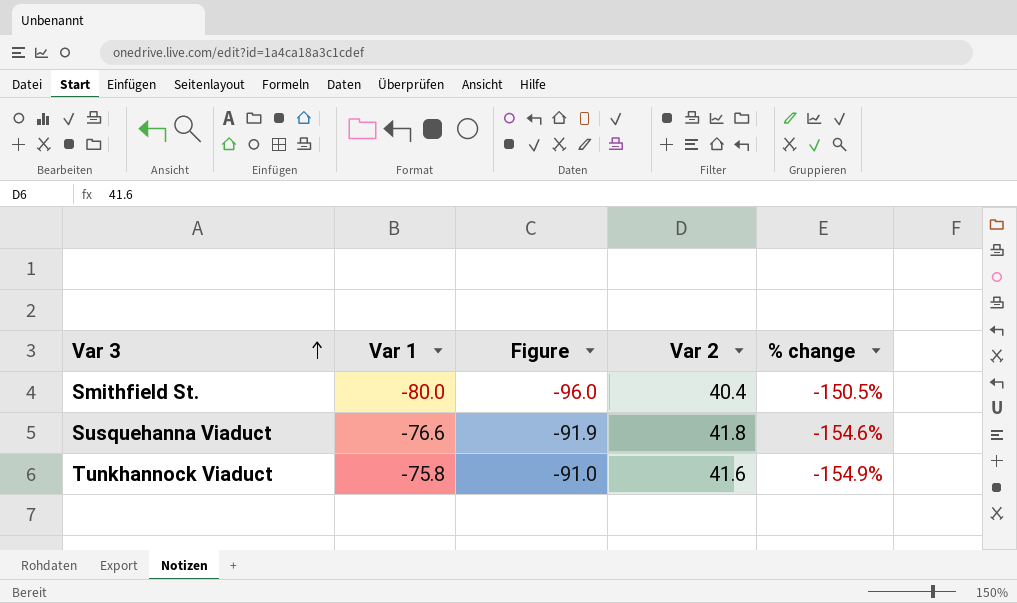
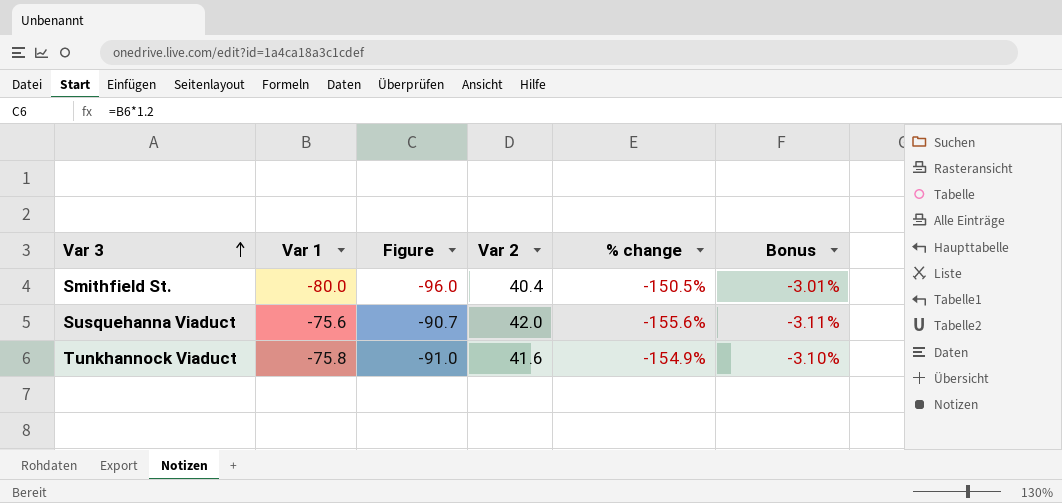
column Bonus | formula: none -> [% change] * 0.02
Susquehanna Viaduct | Var 1: -76.6 -> -75.6
Susquehanna Viaduct | Figure: -91.9 -> -90.7
Susquehanna Viaduct | Var 2: 41.8 -> 42.0
Susquehanna Viaduct | % change: -154.6% -> -155.6%

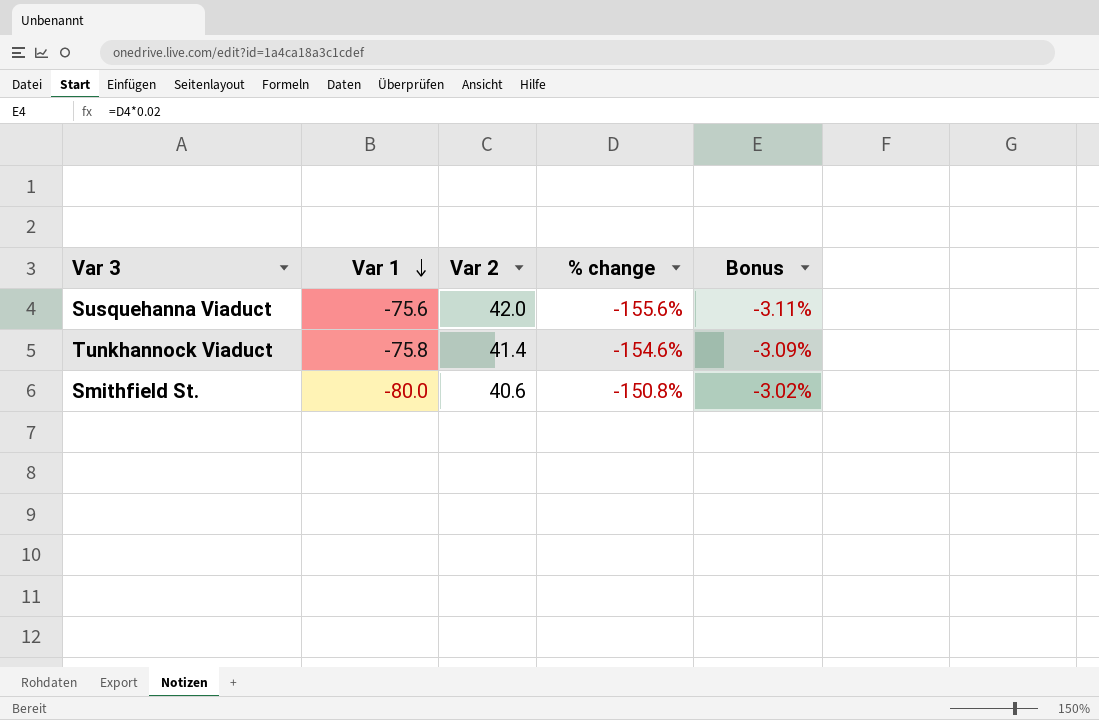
row order: Var 3 ascending -> Var 1 descending
column Figure | formula: [Var 1] * 1.2 -> none
Tunkhannock Viaduct | Var 2: 41.6 -> 41.4
Tunkhannock Viaduct | % change: -154.9% -> -154.6%
Tunkhannock Viaduct | Bonus: -3.10% -> -3.09%
Smithfield St. | Var 2: 40.4 -> 40.6
Smithfield St. | % change: -150.5% -> -150.8%
Smithfield St. | Bonus: -3.01% -> -3.02%

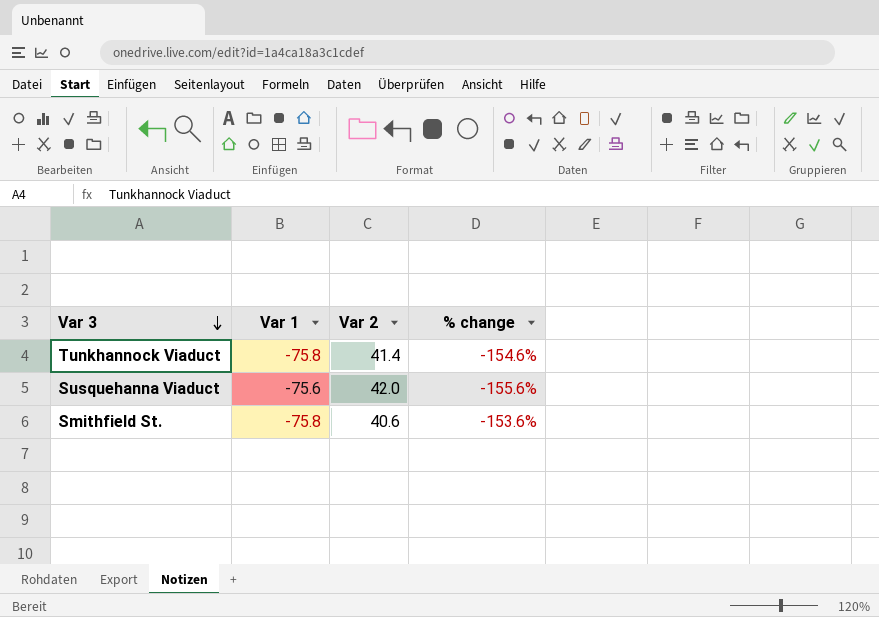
row order: Var 1 descending -> Var 3 descending
column Bonus | formula: [% change] * 0.02 -> none
Smithfield St. | Var 1: -80.0 -> -75.8
Smithfield St. | % change: -150.8% -> -153.6%

